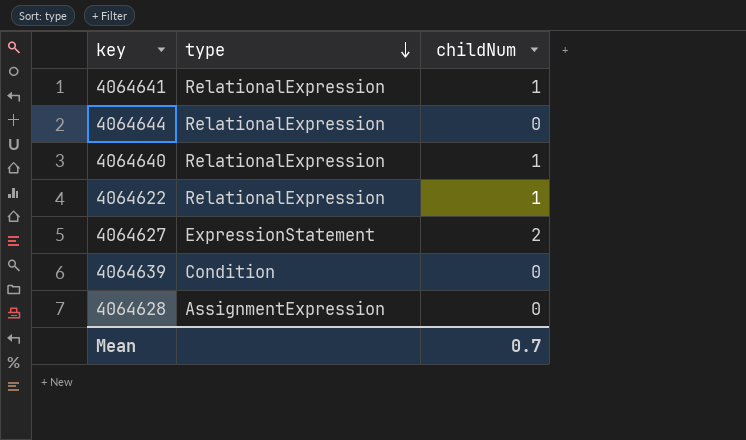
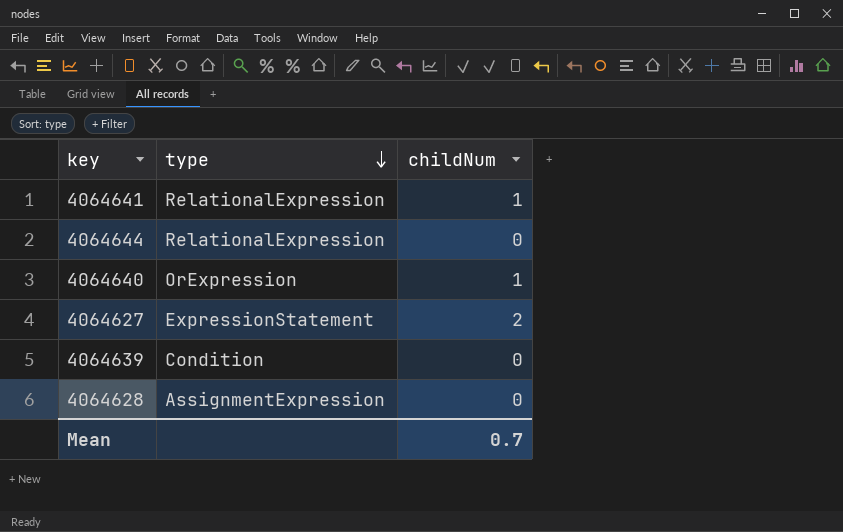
row 4064622: RelationalExpression | 1 -> none
4064640 | type: RelationalExpression -> OrExpression

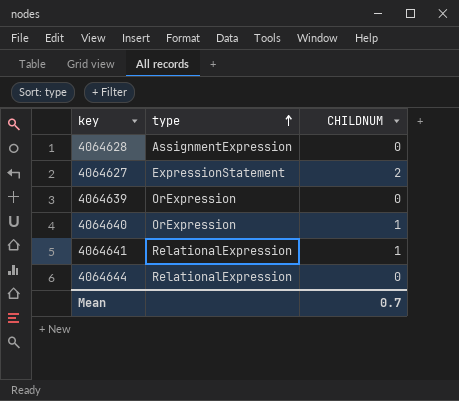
row order: type descending -> type ascending
column name: childNum -> CHILDNUM
4064639 | type: Condition -> OrExpression

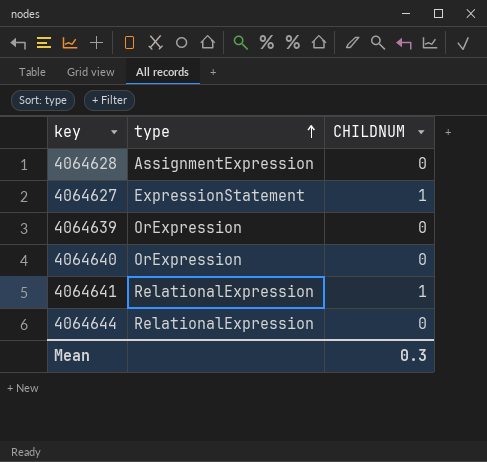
4064627 | CHILDNUM: 2 -> 1
4064640 | CHILDNUM: 1 -> 0
Mean | CHILDNUM: 0.7 -> 0.3

